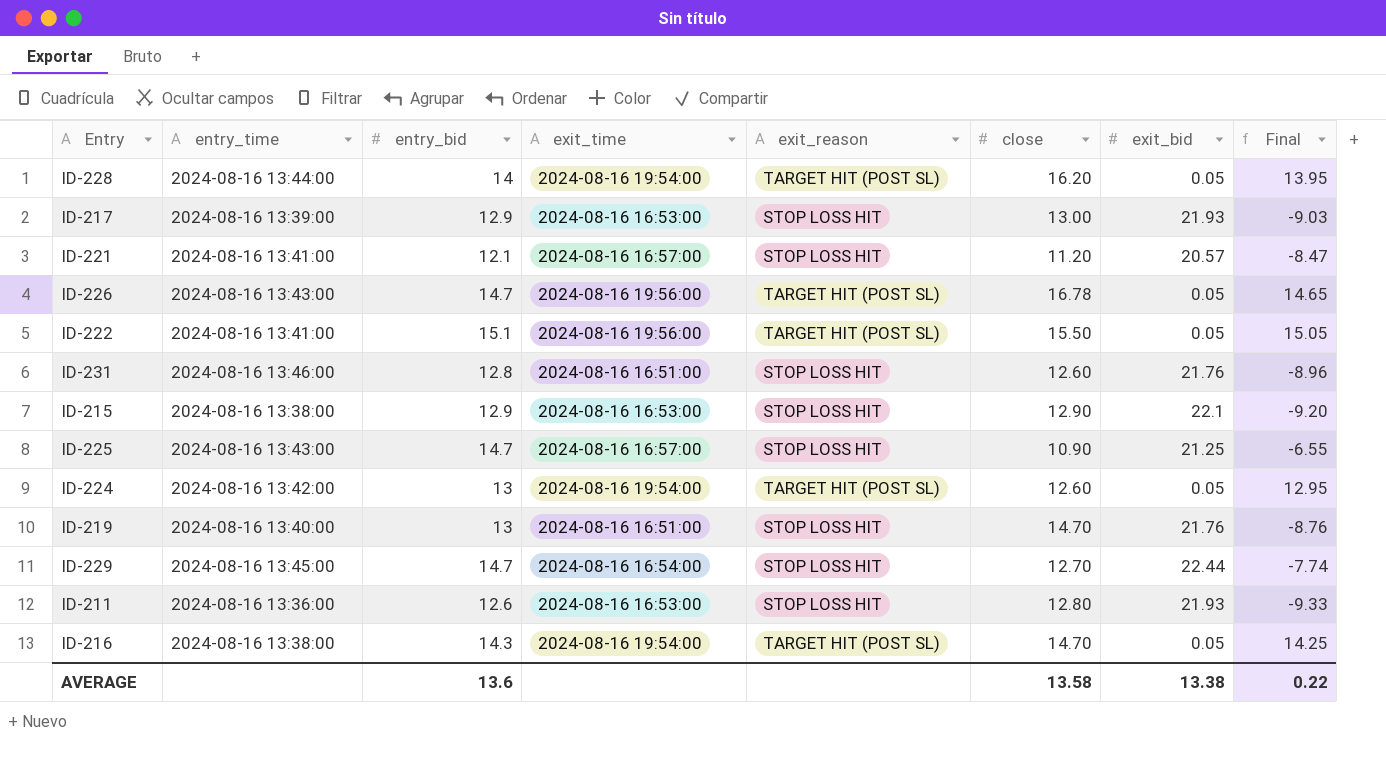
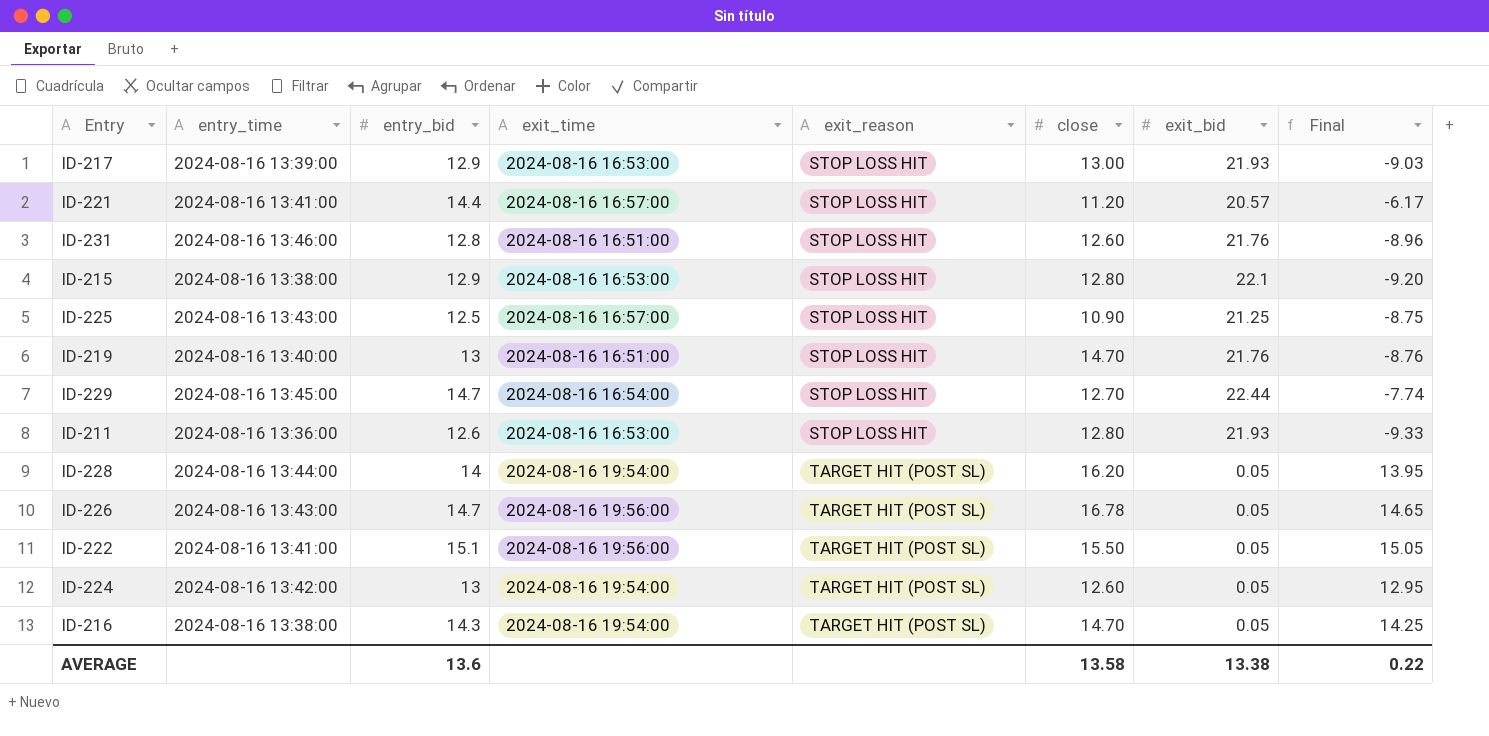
row order: none -> exit_reason ascending
ID-221 | entry_bid: 12.1 -> 14.4
ID-221 | Final: -8.47 -> -6.17
ID-215 | close: 12.90 -> 12.80
ID-225 | entry_bid: 14.7 -> 12.5
ID-225 | Final: -6.55 -> -8.75

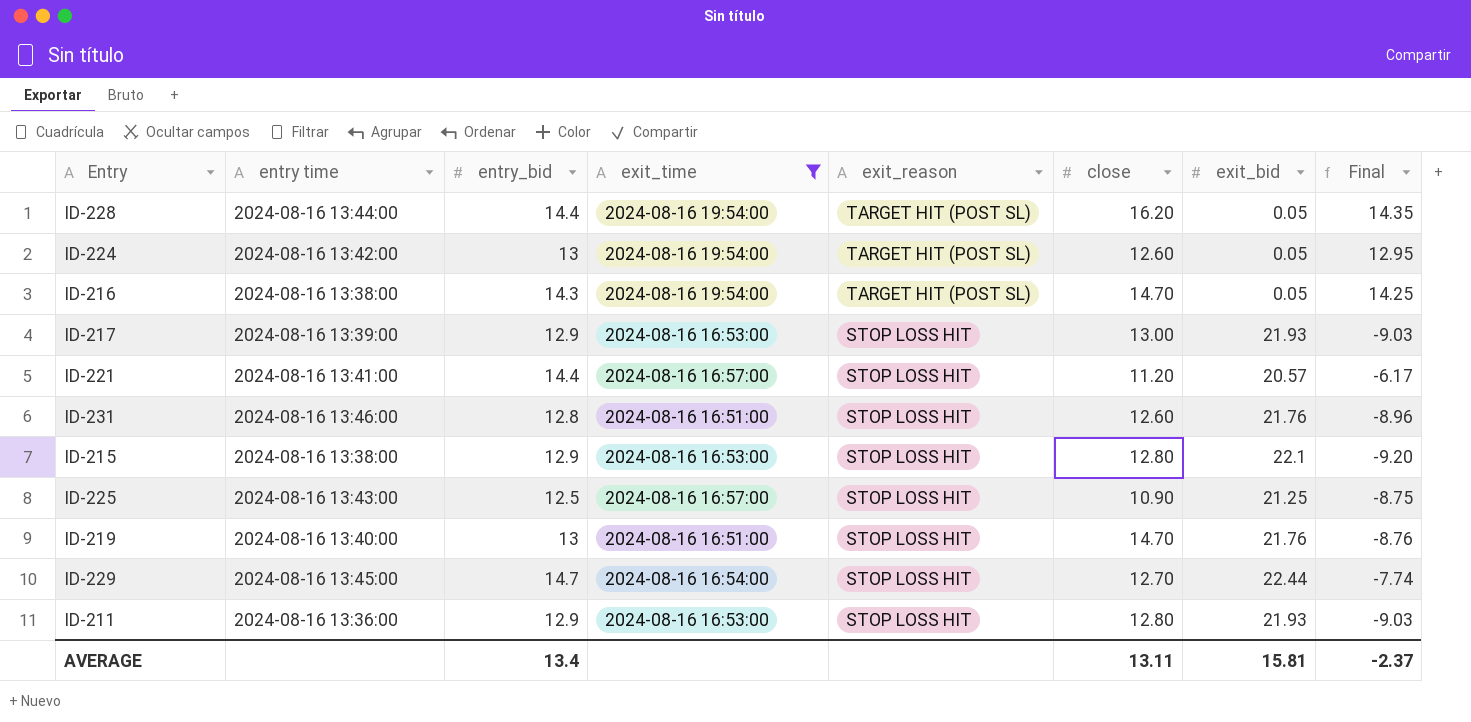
filter: none -> exit_time != 2024-08-16 19:56:00
row order: exit_reason ascending -> exit_reason descending
column name: entry_time -> entry time
ID-228 | entry_bid: 14 -> 14.4
ID-228 | Final: 13.95 -> 14.35
ID-211 | entry_bid: 12.6 -> 12.9
ID-211 | Final: -9.33 -> -9.03
AVERAGE | entry_bid: 13.6 -> 13.4
AVERAGE | close: 13.58 -> 13.11
AVERAGE | exit_bid: 13.38 -> 15.81
AVERAGE | Final: 0.22 -> -2.37

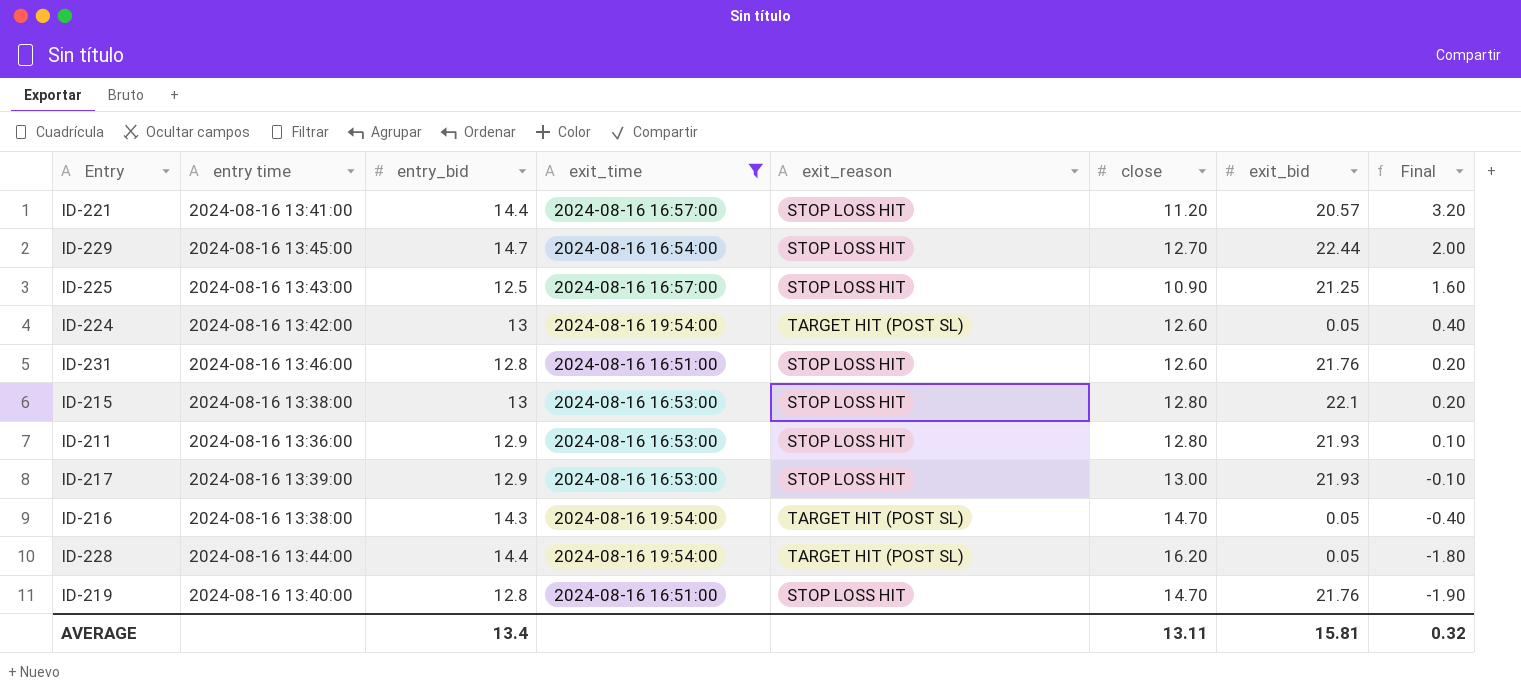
row order: exit_reason descending -> Final descending
column Final | formula: [entry_bid] - [exit_bid] -> [entry_bid] - [close]
ID-215 | entry_bid: 12.9 -> 13
ID-219 | entry_bid: 13 -> 12.8
AVERAGE | Final: -2.37 -> 0.32

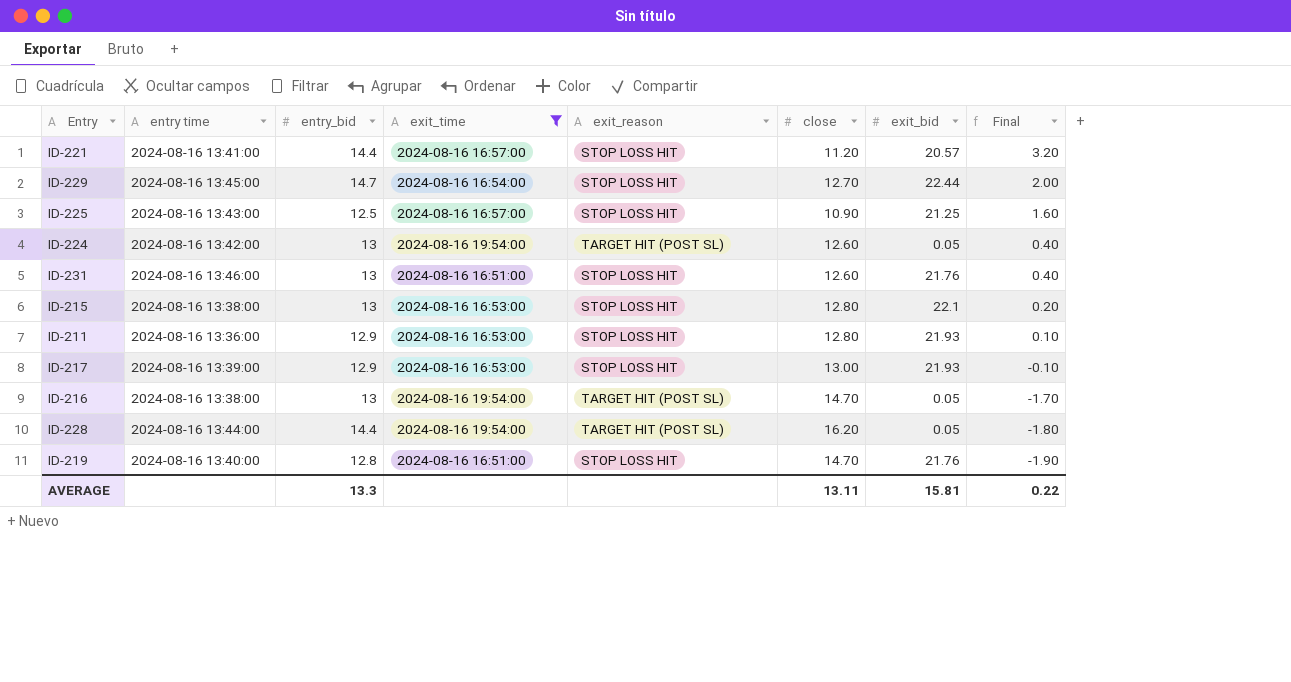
ID-231 | entry_bid: 12.8 -> 13
ID-231 | Final: 0.20 -> 0.40
ID-216 | entry_bid: 14.3 -> 13
ID-216 | Final: -0.40 -> -1.70
AVERAGE | entry_bid: 13.4 -> 13.3
AVERAGE | Final: 0.32 -> 0.22

